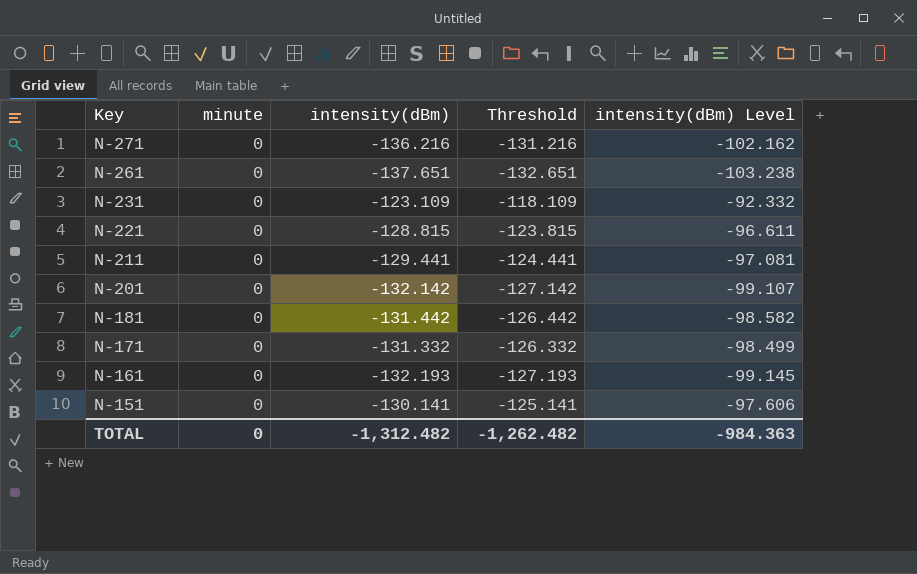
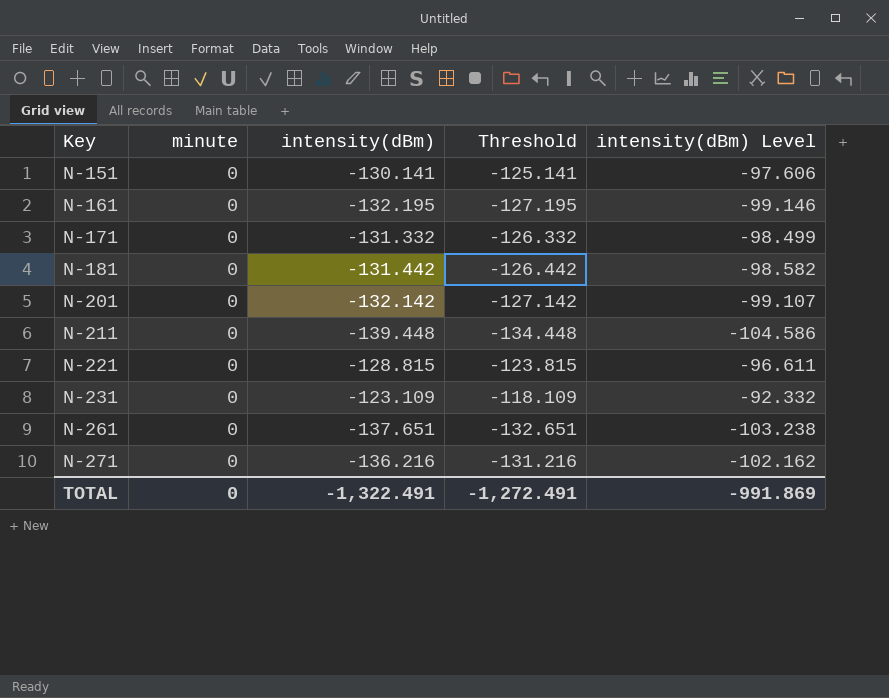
row order: Key descending -> Key ascending
N-161 | intensity(dBm): -132.193 -> -132.195
N-161 | Threshold: -127.193 -> -127.195
N-161 | intensity(dBm) Level: -99.145 -> -99.146
N-211 | intensity(dBm): -129.441 -> -139.448
N-211 | Threshold: -124.441 -> -134.448
N-211 | intensity(dBm) Level: -97.081 -> -104.586
TOTAL | intensity(dBm): -1,312.482 -> -1,322.491
TOTAL | Threshold: -1,262.482 -> -1,272.491
TOTAL | intensity(dBm) Level: -984.363 -> -991.869

